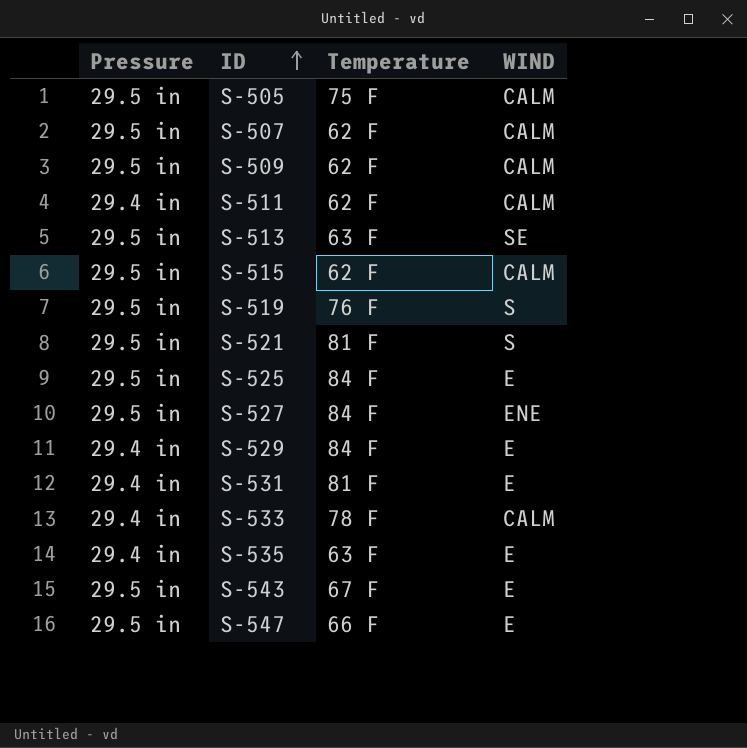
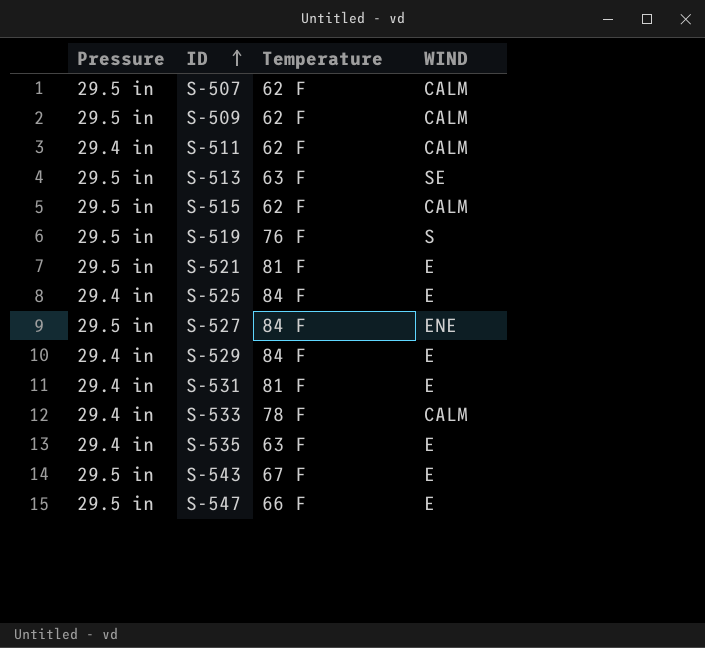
row S-505: 29.5 in | 75 F | CALM -> none
S-521 | WIND: S -> E
S-525 | Pressure: 29.5 in -> 29.4 in

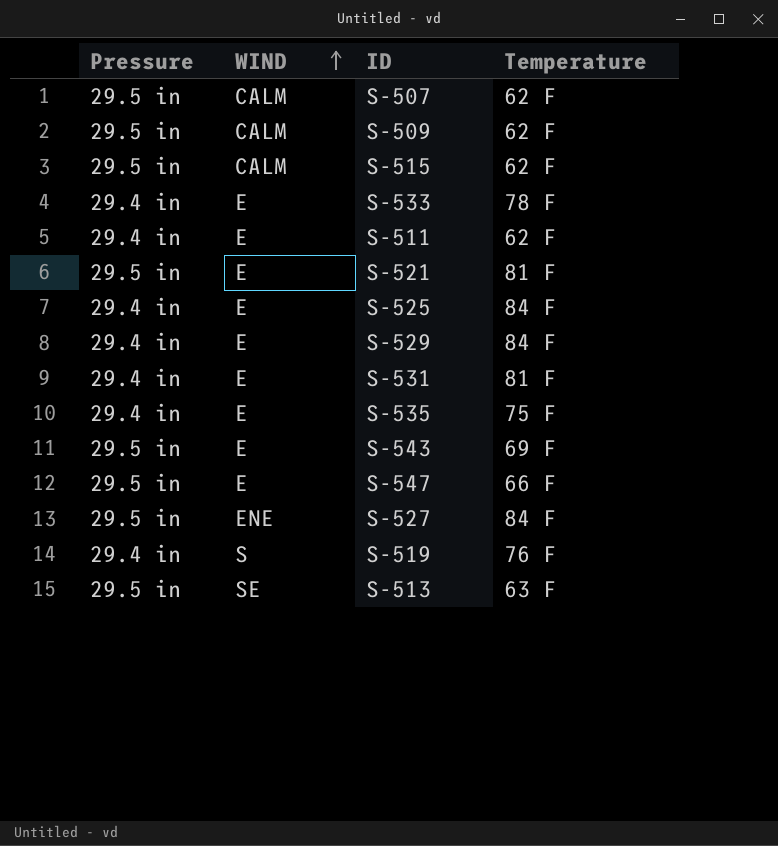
row order: ID ascending -> WIND ascending
column WIND | position: 4 -> 2
S-533 | WIND: CALM -> E
S-511 | WIND: CALM -> E
S-535 | Temperature: 63 F -> 75 F
S-543 | Temperature: 67 F -> 69 F
S-519 | Pressure: 29.5 in -> 29.4 in

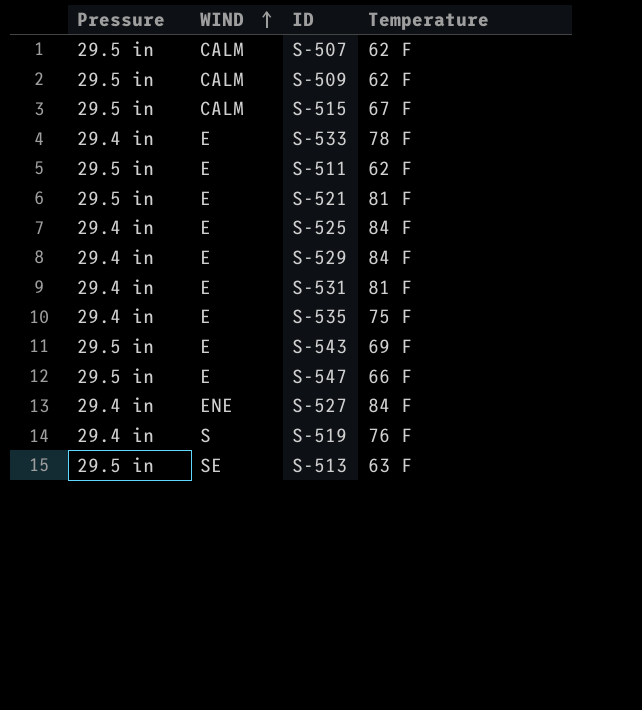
S-515 | Temperature: 62 F -> 67 F
S-511 | Pressure: 29.4 in -> 29.5 in
S-527 | Pressure: 29.5 in -> 29.4 in

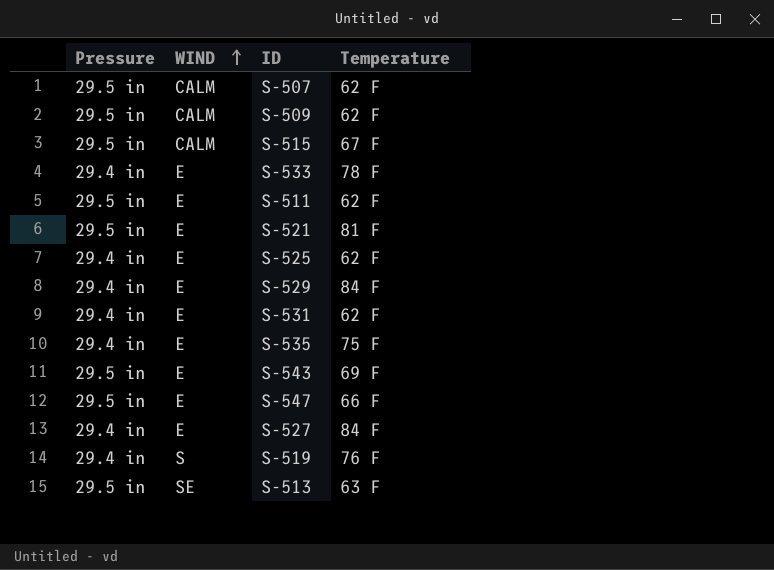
S-525 | Temperature: 84 F -> 62 F
S-531 | Temperature: 81 F -> 62 F
S-527 | WIND: ENE -> E

